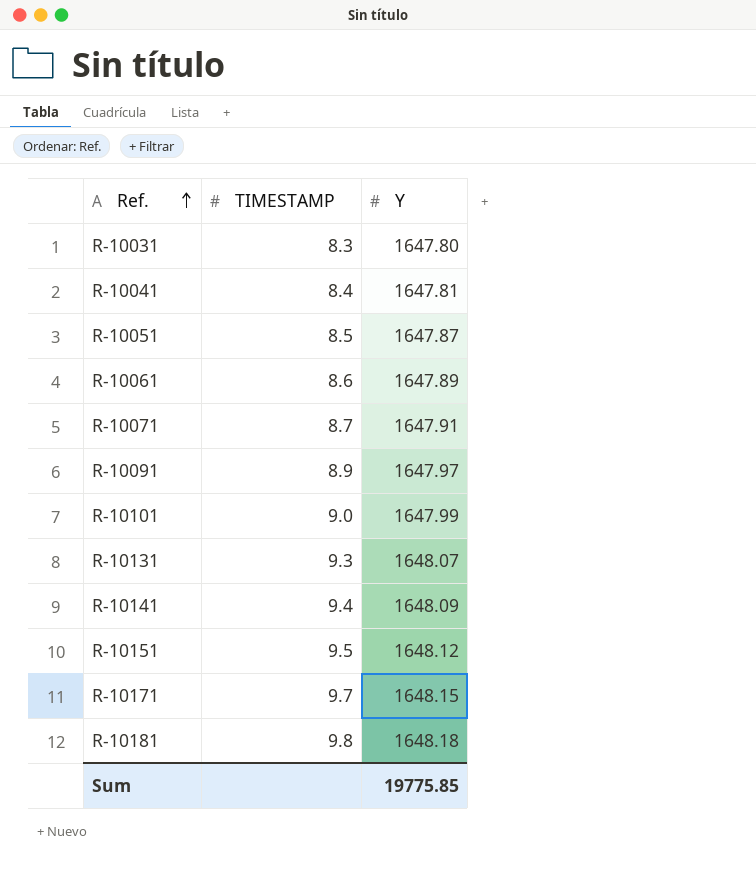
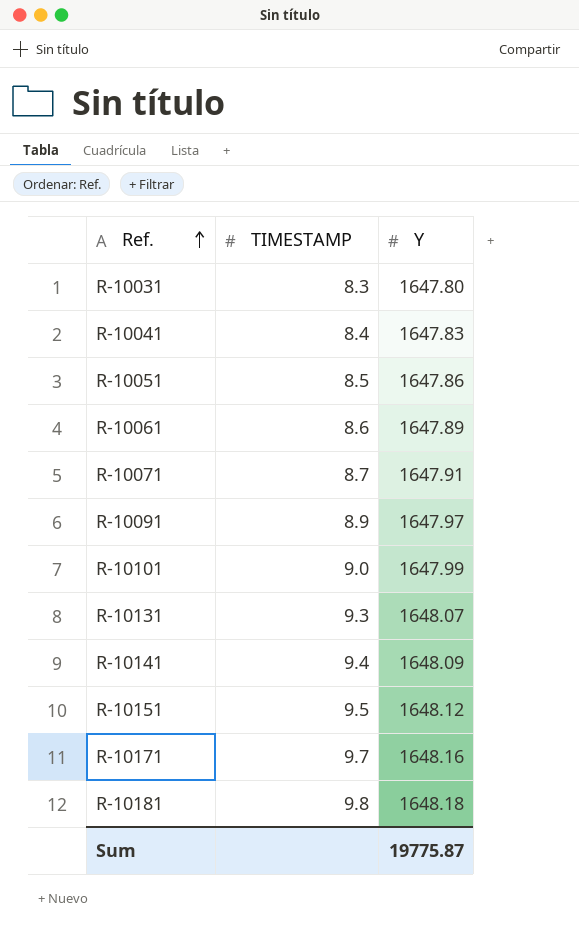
R-10041 | Y: 1647.81 -> 1647.83
R-10051 | Y: 1647.87 -> 1647.86
R-10171 | Y: 1648.15 -> 1648.16
Sum | Y: 19775.85 -> 19775.87

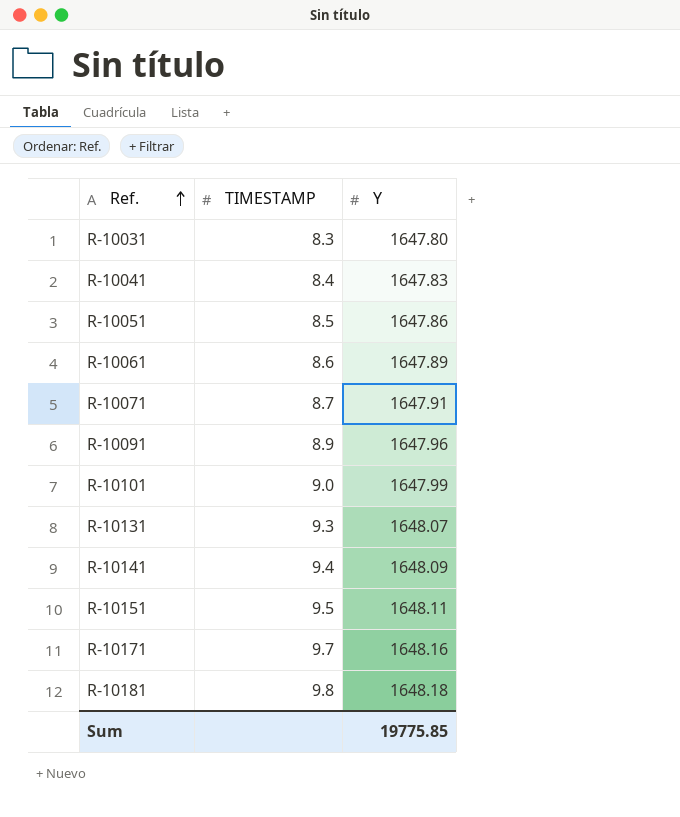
R-10091 | Y: 1647.97 -> 1647.96
R-10151 | Y: 1648.12 -> 1648.11
Sum | Y: 19775.87 -> 19775.85

